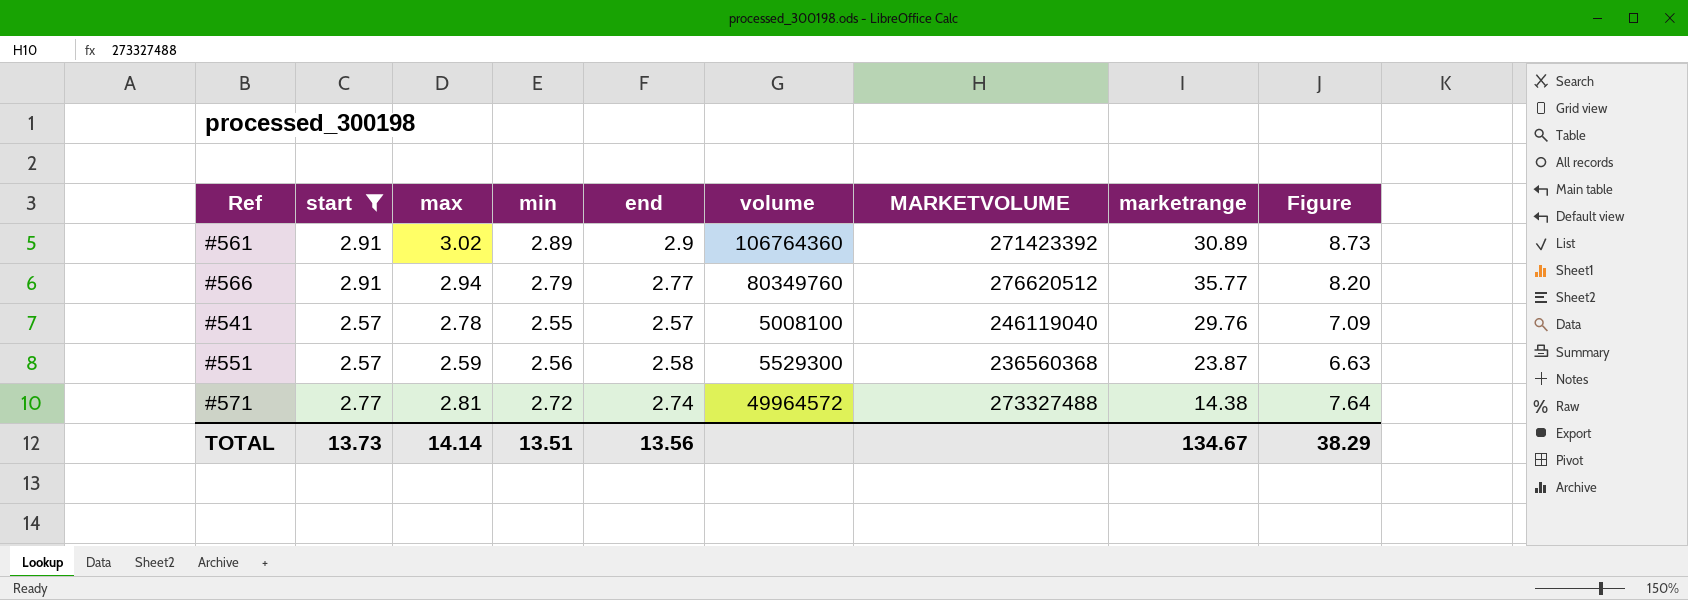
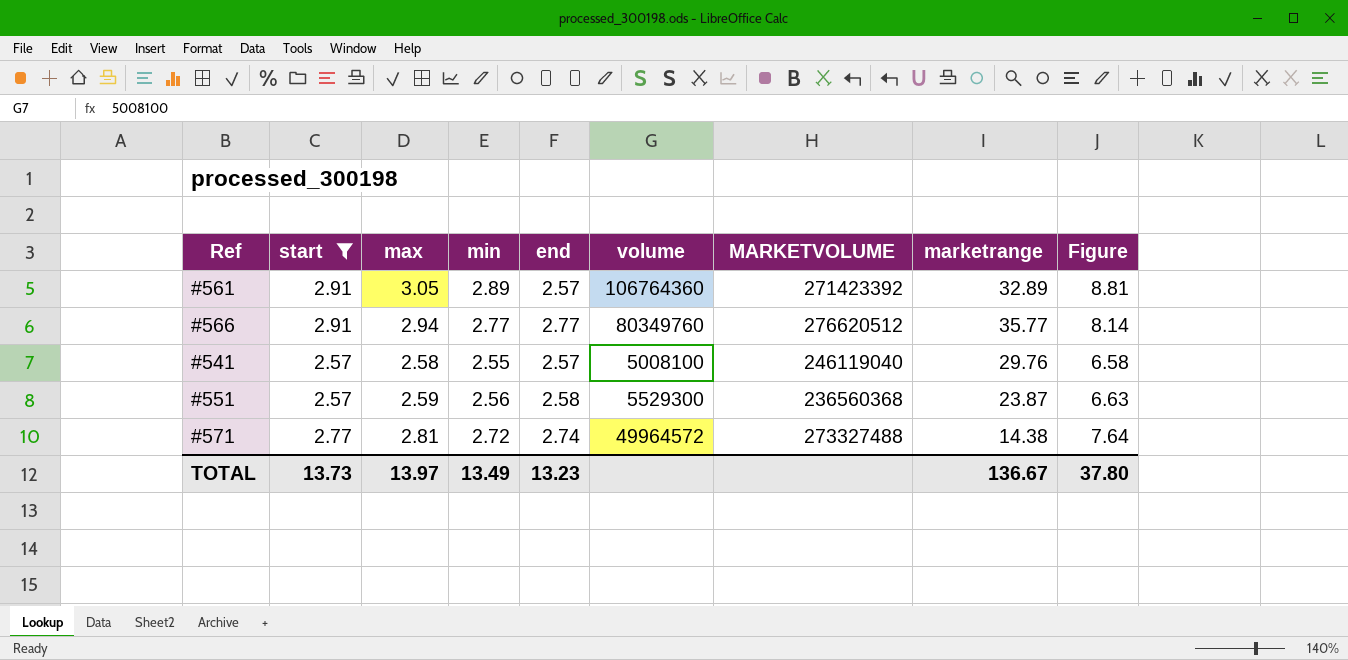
#561 | max: 3.02 -> 3.05
#561 | end: 2.9 -> 2.57
#561 | marketrange: 30.89 -> 32.89
#561 | Figure: 8.73 -> 8.81
#566 | min: 2.79 -> 2.77
#566 | Figure: 8.20 -> 8.14
#541 | max: 2.78 -> 2.58
#541 | Figure: 7.09 -> 6.58
TOTAL | max: 14.14 -> 13.97
TOTAL | min: 13.51 -> 13.49
TOTAL | end: 13.56 -> 13.23
TOTAL | marketrange: 134.67 -> 136.67
TOTAL | Figure: 38.29 -> 37.80

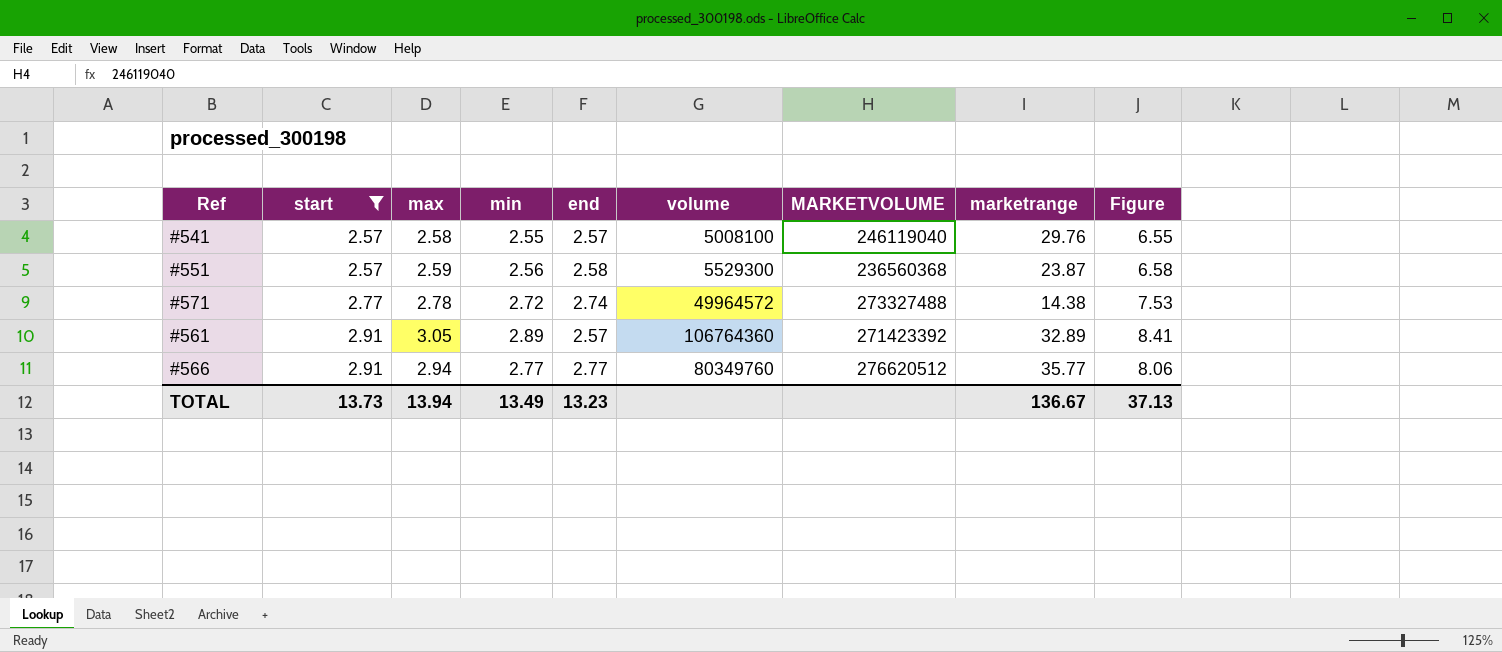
row order: none -> start ascending
column Figure | formula: [max] * [min] -> [start] * [min]
#571 | max: 2.81 -> 2.78
TOTAL | max: 13.97 -> 13.94
TOTAL | Figure: 37.80 -> 37.13

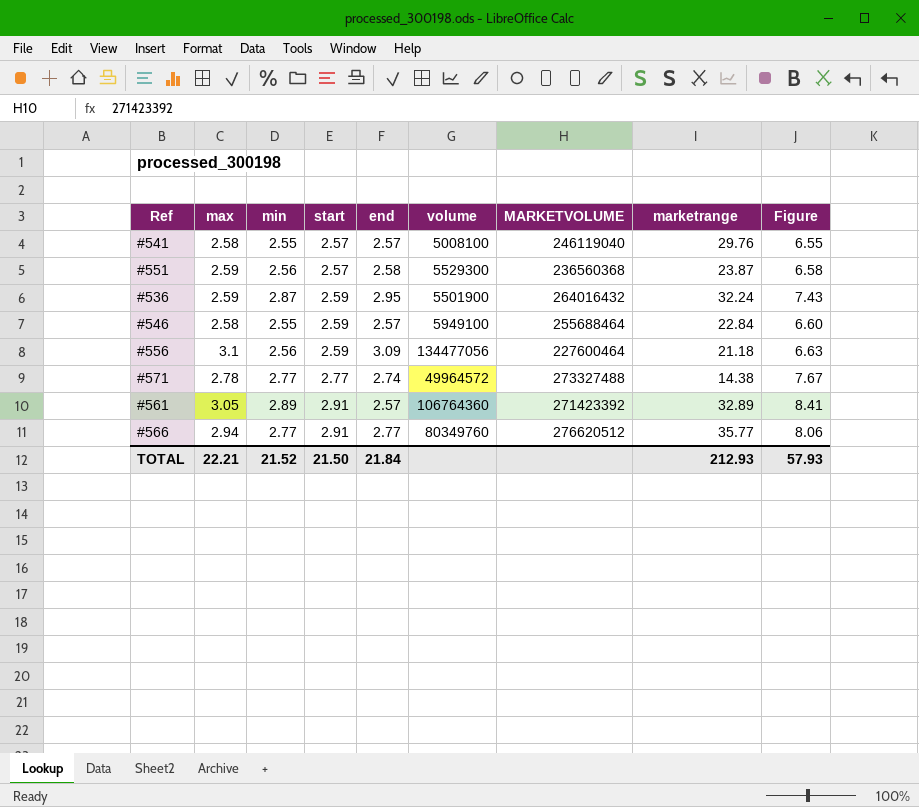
filter: start != 2.59 -> none
column start | position: 2 -> 4
#571 | min: 2.72 -> 2.77
#571 | Figure: 7.53 -> 7.67
TOTAL | max: 13.94 -> 22.21
TOTAL | min: 13.49 -> 21.52
TOTAL | start: 13.73 -> 21.50
TOTAL | end: 13.23 -> 21.84
TOTAL | marketrange: 136.67 -> 212.93
TOTAL | Figure: 37.13 -> 57.93

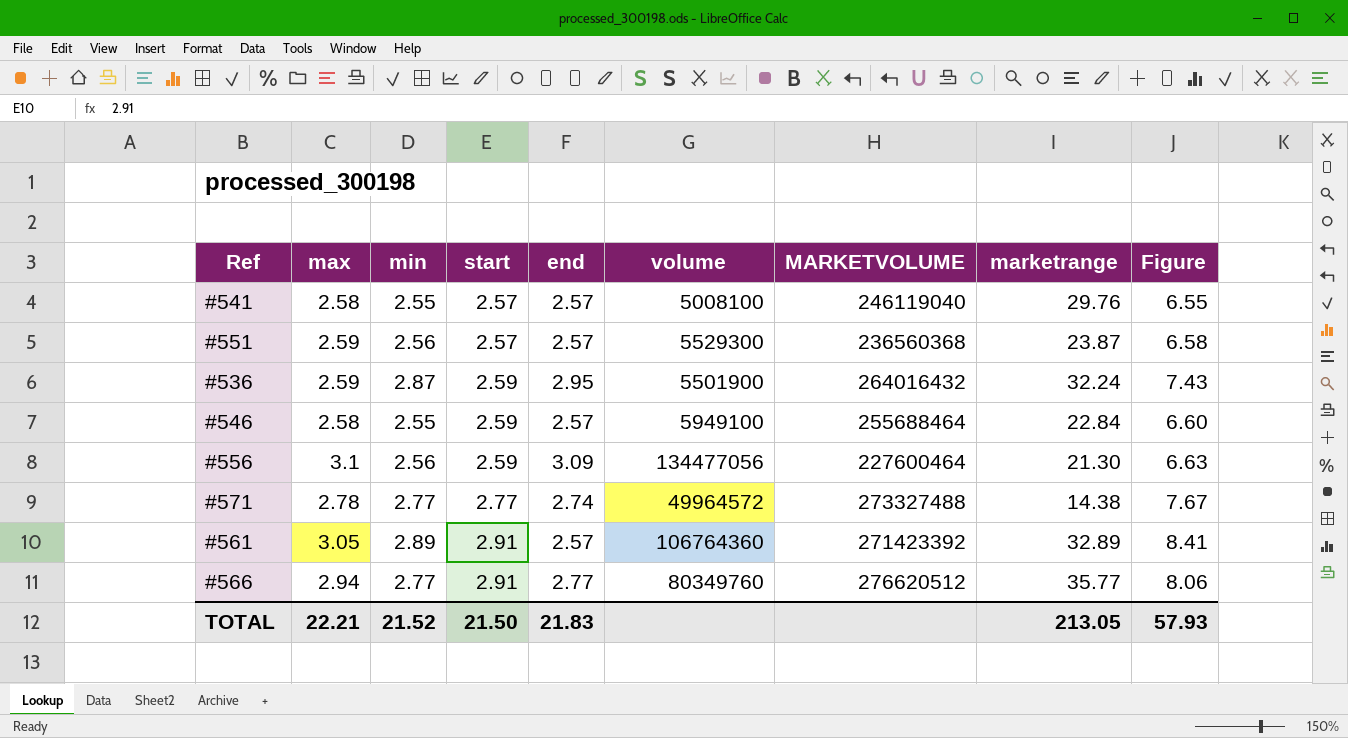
#551 | end: 2.58 -> 2.57
#556 | marketrange: 21.18 -> 21.30
TOTAL | end: 21.84 -> 21.83
TOTAL | marketrange: 212.93 -> 213.05

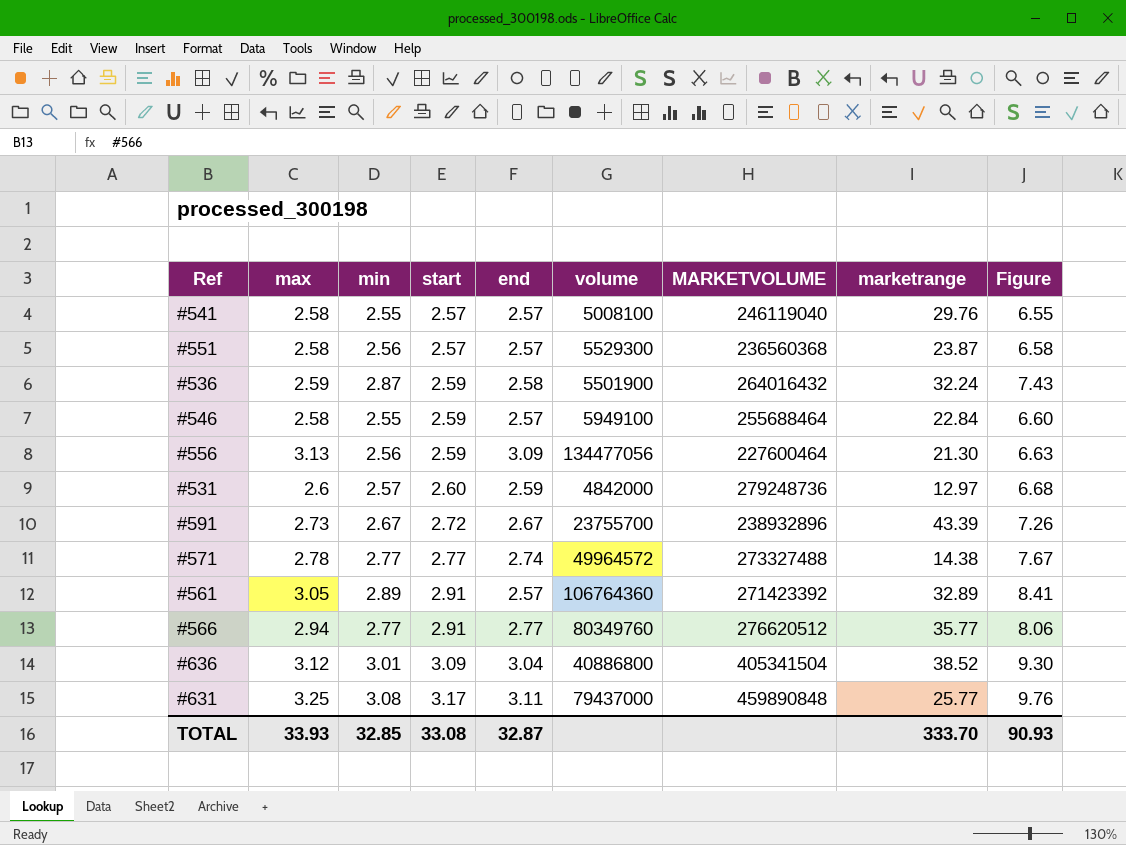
#551 | max: 2.59 -> 2.58
#536 | end: 2.95 -> 2.58
#556 | max: 3.1 -> 3.13
row #531: none -> 2.6 | 2.57 | 2.60 | 2.59 | 4842000 | 279248736 | 12.97 | 6.68
row #591: none -> 2.73 | 2.67 | 2.72 | 2.67 | 23755700 | 238932896 | 43.39 | 7.26
row #636: none -> 3.12 | 3.01 | 3.09 | 3.04 | 40886800 | 405341504 | 38.52 | 9.30
row #631: none -> 3.25 | 3.08 | 3.17 | 3.11 | 79437000 | 459890848 | 25.77 | 9.76
TOTAL | max: 22.21 -> 33.93
TOTAL | min: 21.52 -> 32.85
TOTAL | start: 21.50 -> 33.08
TOTAL | end: 21.83 -> 32.87
TOTAL | marketrange: 213.05 -> 333.70
TOTAL | Figure: 57.93 -> 90.93

